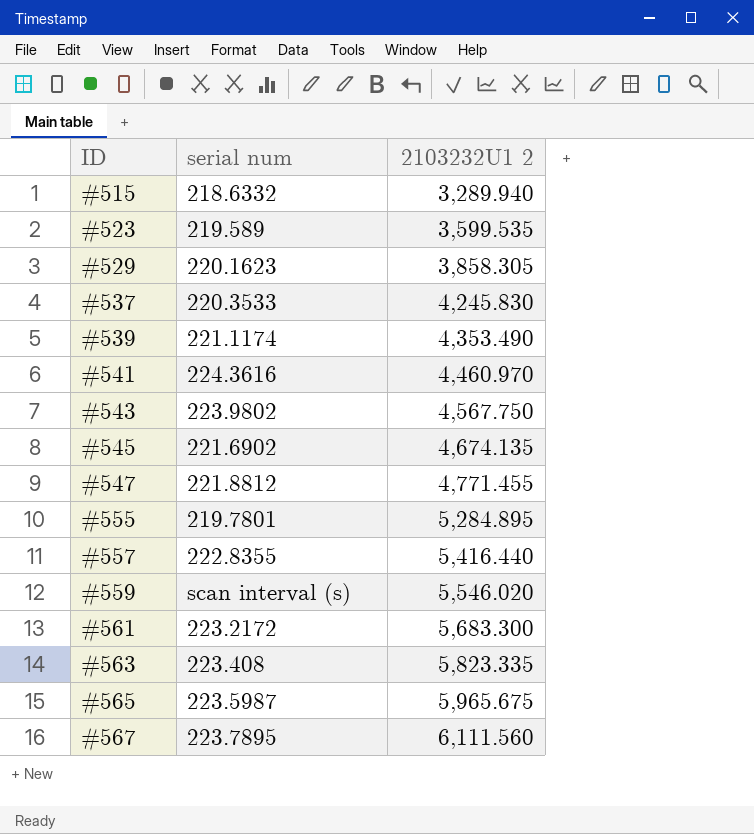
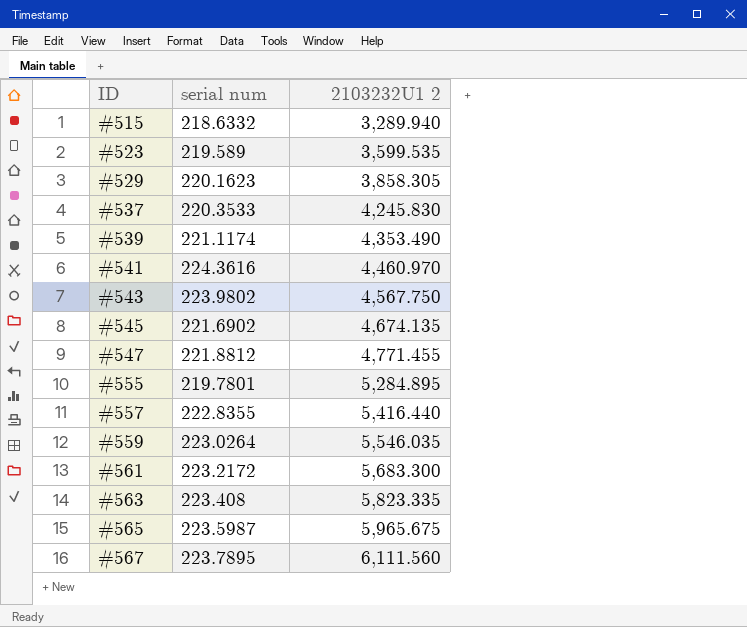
#559 | serial num: scan interval (s) -> 223.0264
#559 | 2103232U1 2: 5,546.020 -> 5,546.035

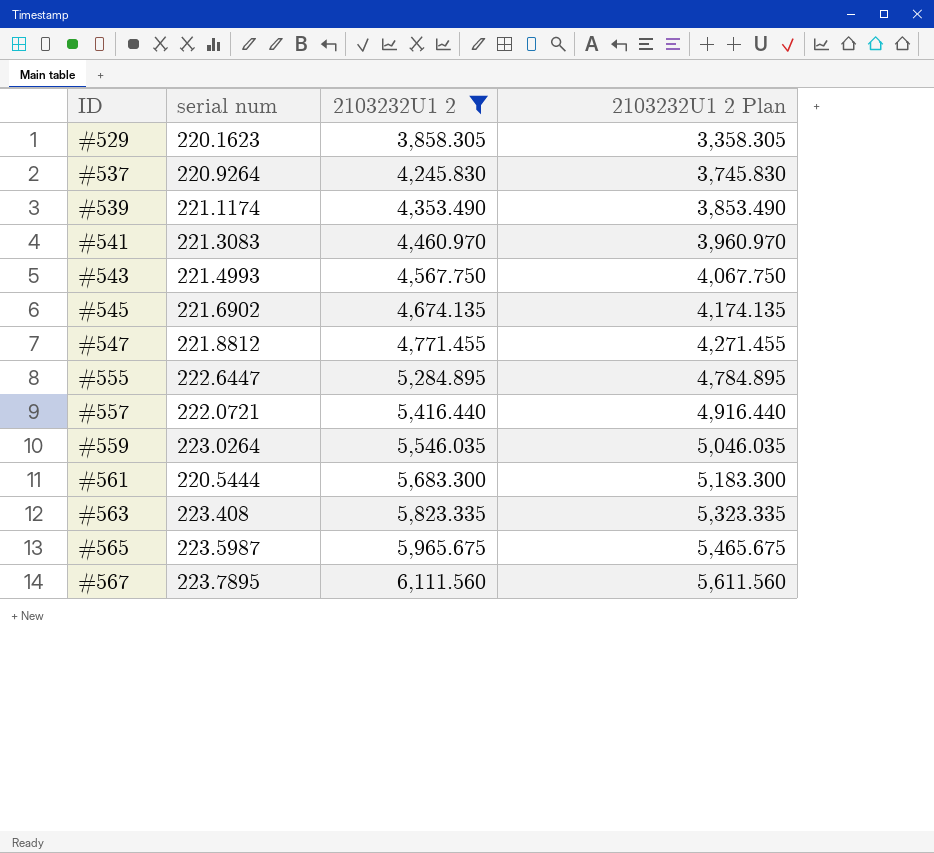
filter: none -> 2103232U1 2 >= 3,858.305
column 2103232U1 2 Plan | formula: none -> [2103232U1 2] - 500
#537 | serial num: 220.3533 -> 220.9264
#541 | serial num: 224.3616 -> 221.3083
#543 | serial num: 223.9802 -> 221.4993
#555 | serial num: 219.7801 -> 222.6447
#557 | serial num: 222.8355 -> 222.0721
#561 | serial num: 223.2172 -> 220.5444

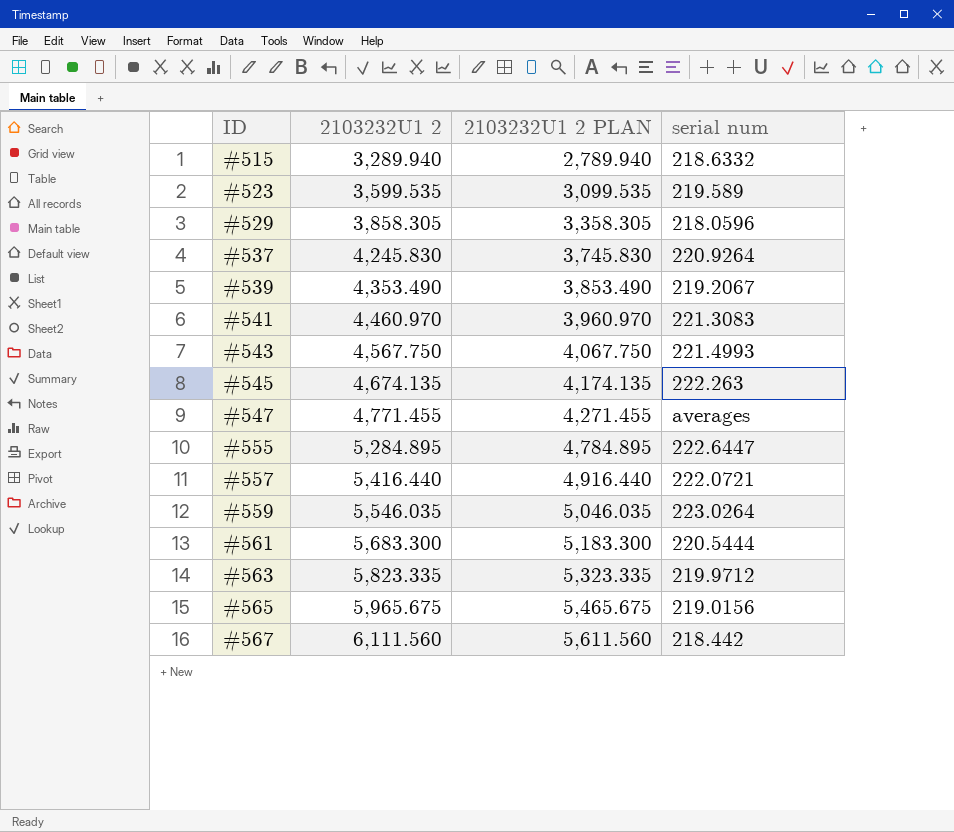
filter: 2103232U1 2 >= 3,858.305 -> none
column name: 2103232U1 2 Plan -> 2103232U1 2 PLAN
column serial num | position: 2 -> 4
#529 | serial num: 220.1623 -> 218.0596
#539 | serial num: 221.1174 -> 219.2067
#545 | serial num: 221.6902 -> 222.263
#547 | serial num: 221.8812 -> averages
#563 | serial num: 223.408 -> 219.9712
#565 | serial num: 223.5987 -> 219.0156
#567 | serial num: 223.7895 -> 218.442

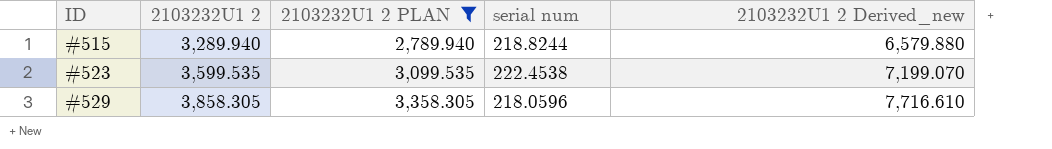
filter: none -> 2103232U1 2 PLAN <= 3,358.305
column 2103232U1 2 Derived_new | formula: none -> [2103232U1 2] * 2
#515 | serial num: 218.6332 -> 218.8244
#523 | serial num: 219.589 -> 222.4538

